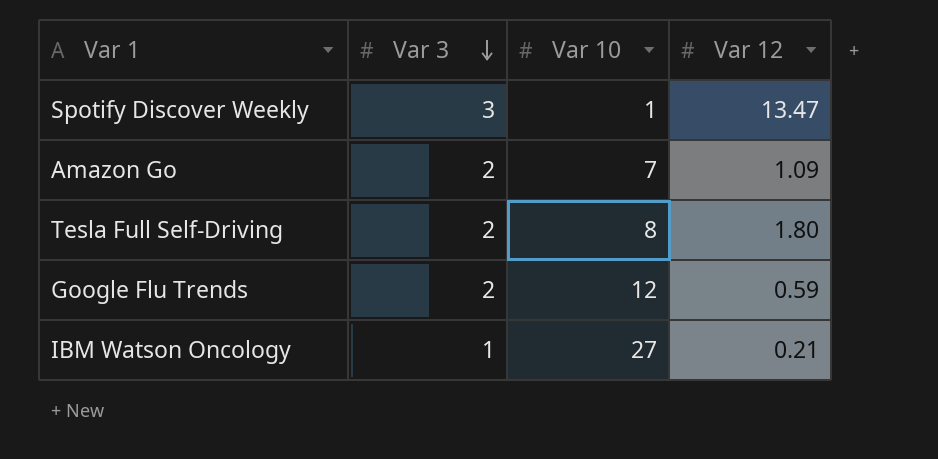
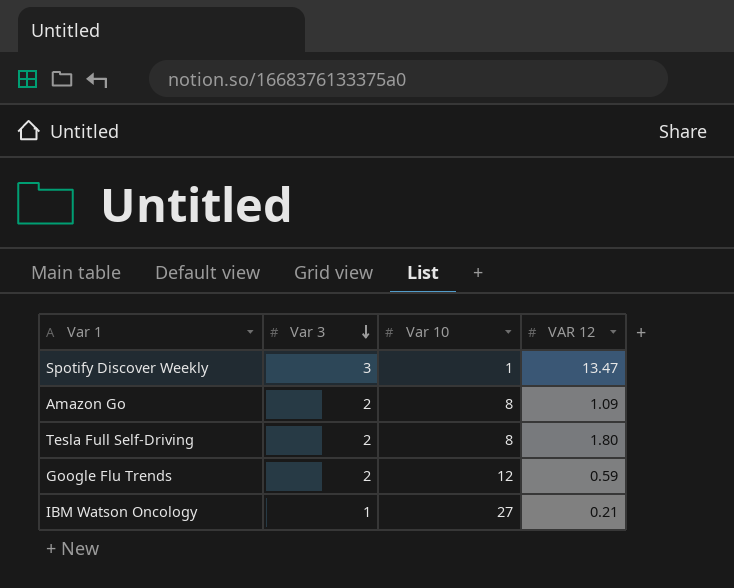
column name: Var 12 -> VAR 12
Amazon Go | Var 10: 7 -> 8

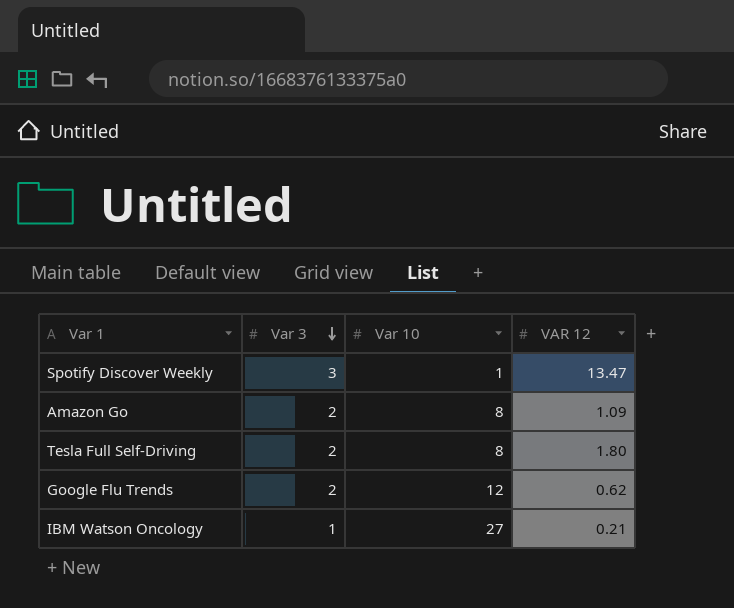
Google Flu Trends | VAR 12: 0.59 -> 0.62

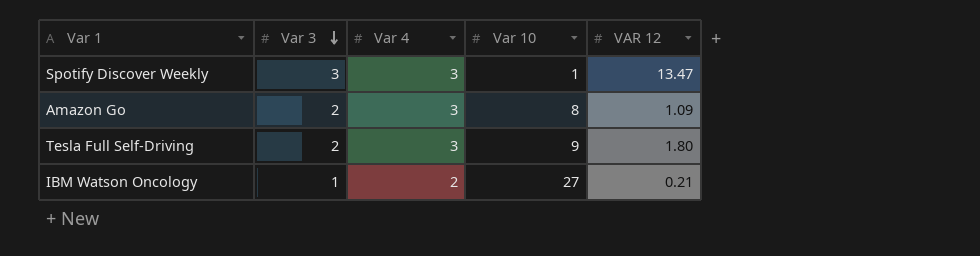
column Var 4 | position: none -> 3
row Google Flu Trends: 2 | 12 | 0.62 -> none
Tesla Full Self-Driving | Var 10: 8 -> 9

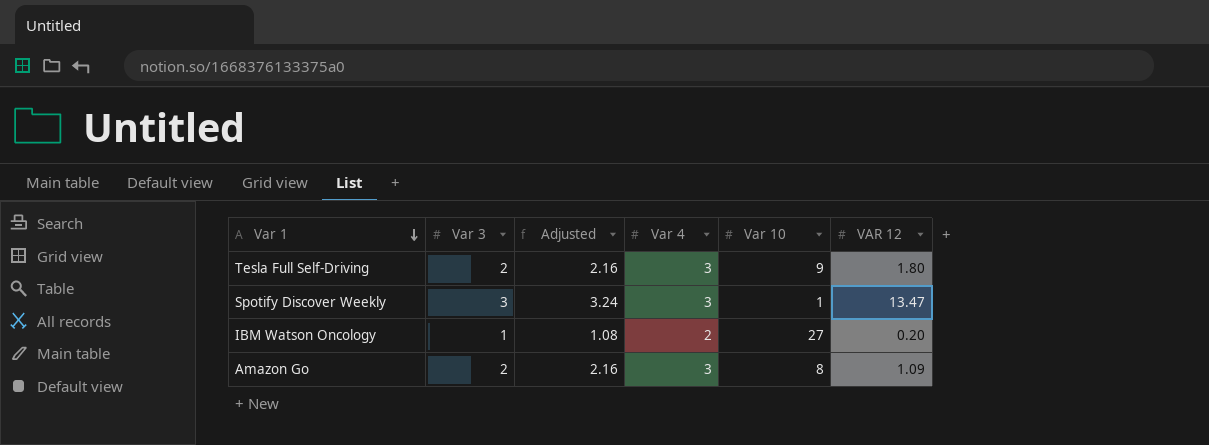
row order: Var 3 descending -> Var 1 descending
column Adjusted | formula: none -> [Var 3] * 1.08
IBM Watson Oncology | VAR 12: 0.21 -> 0.20

